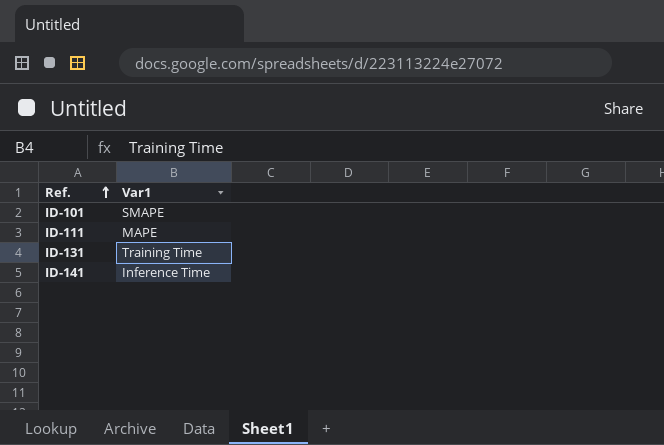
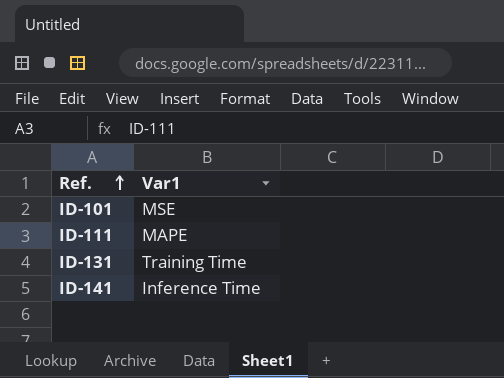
ID-101 | Var1: SMAPE -> MSE

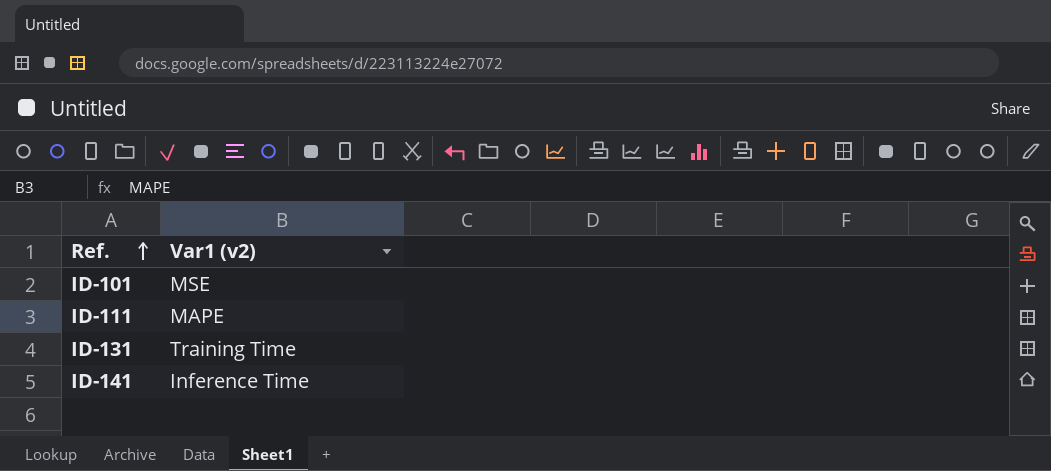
column name: Var1 -> Var1 (v2)

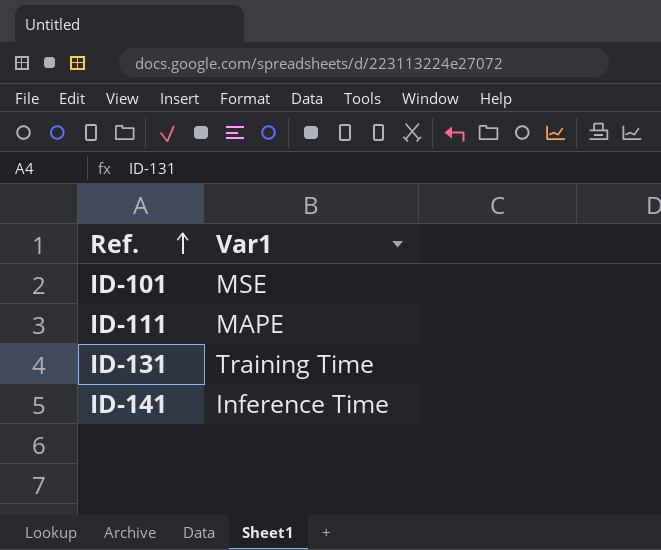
column name: Var1 (v2) -> Var1

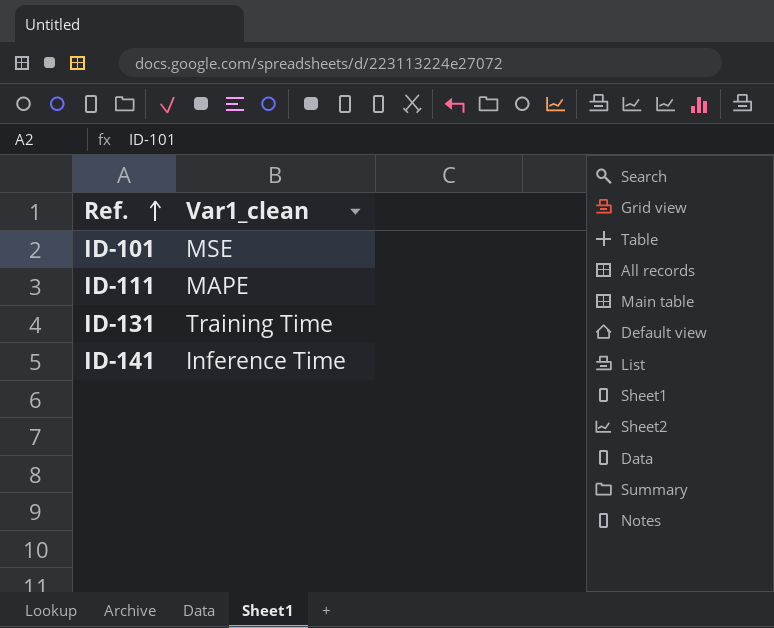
column name: Var1 -> Var1_clean

